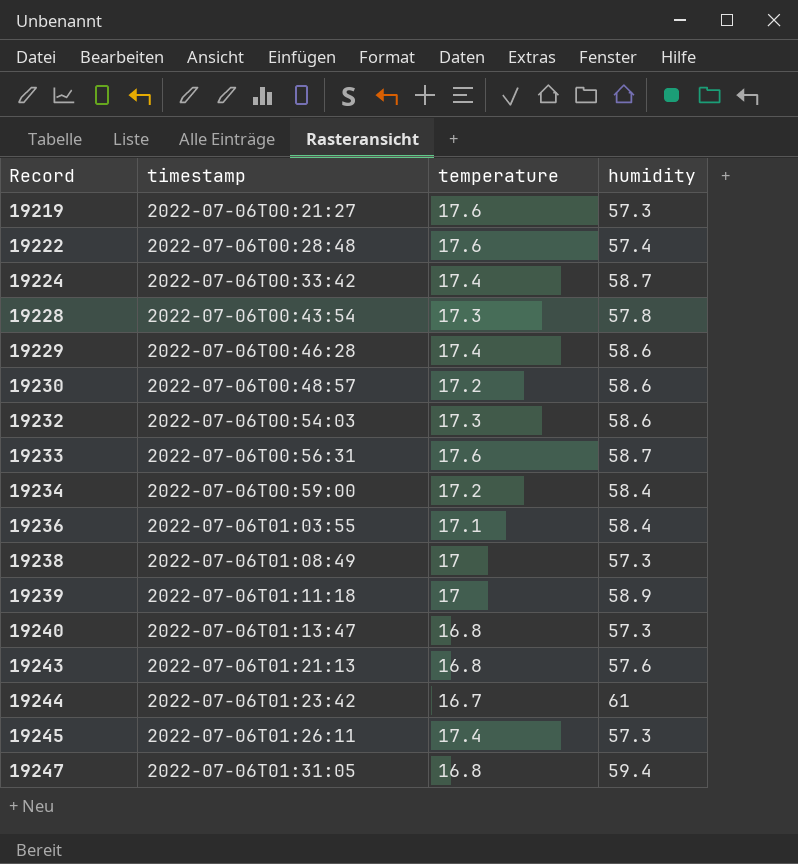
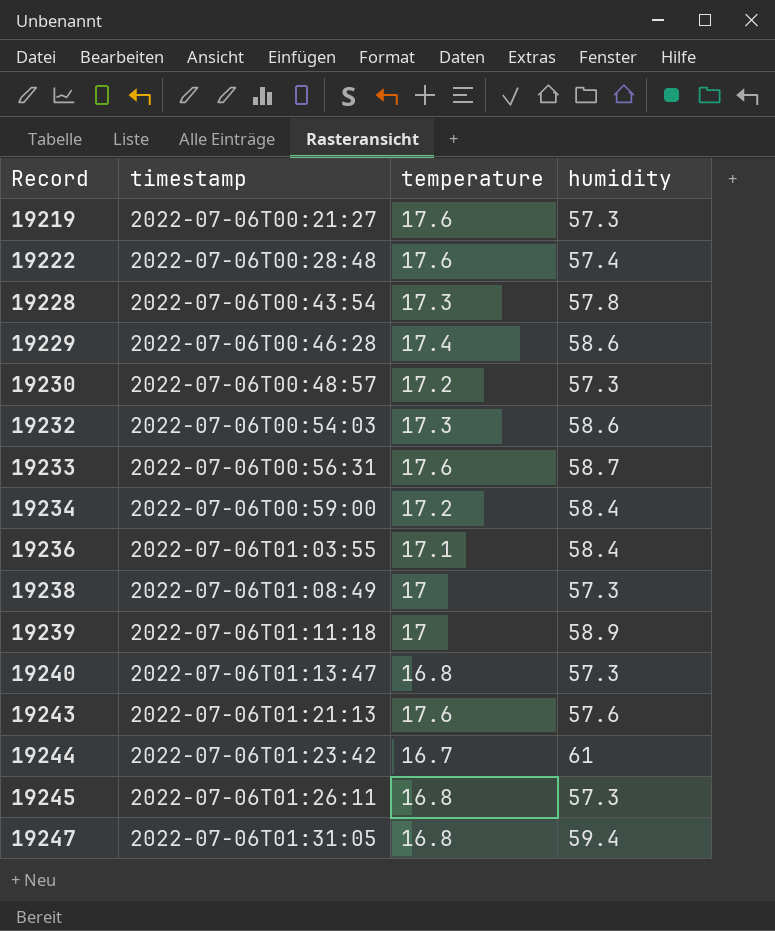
row 19224: 2022-07-06T00:33:42 | 17.4 | 58.7 -> none
19230 | humidity: 58.6 -> 57.3
19243 | temperature: 16.8 -> 17.6
19245 | temperature: 17.4 -> 16.8

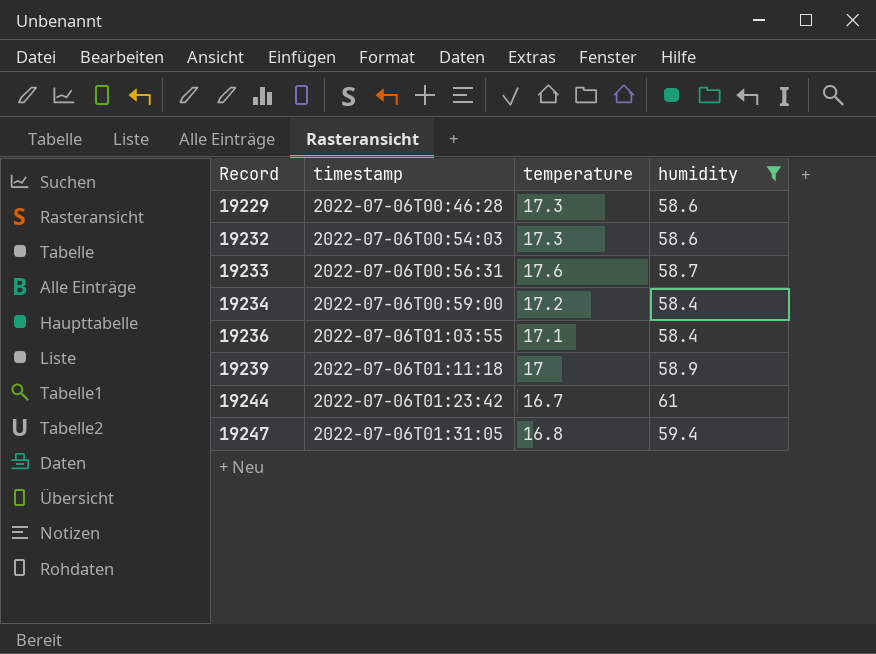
filter: none -> humidity >= 58.4
19229 | temperature: 17.4 -> 17.3

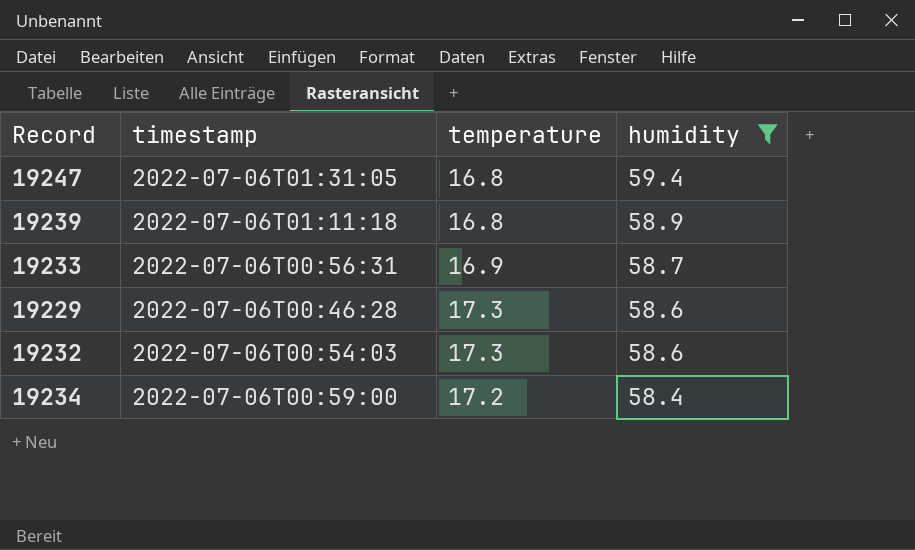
row order: Record ascending -> humidity descending
row 19236: 2022-07-06T01:03:55 | 17.1 | 58.4 -> none
row 19244: 2022-07-06T01:23:42 | 16.7 | 61 -> none
19239 | temperature: 17 -> 16.8
19233 | temperature: 17.6 -> 16.9

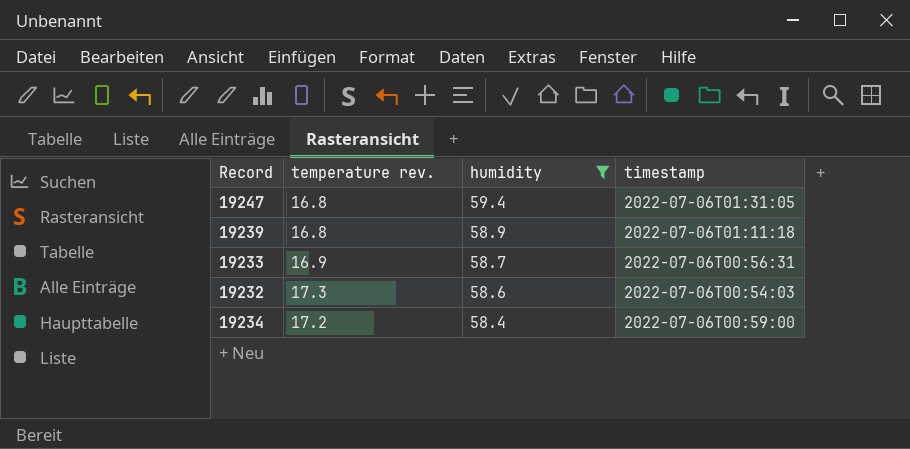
column name: temperature -> temperature rev.
column timestamp | position: 2 -> 4
row 19229: 2022-07-06T00:46:28 | 17.3 | 58.6 -> none

